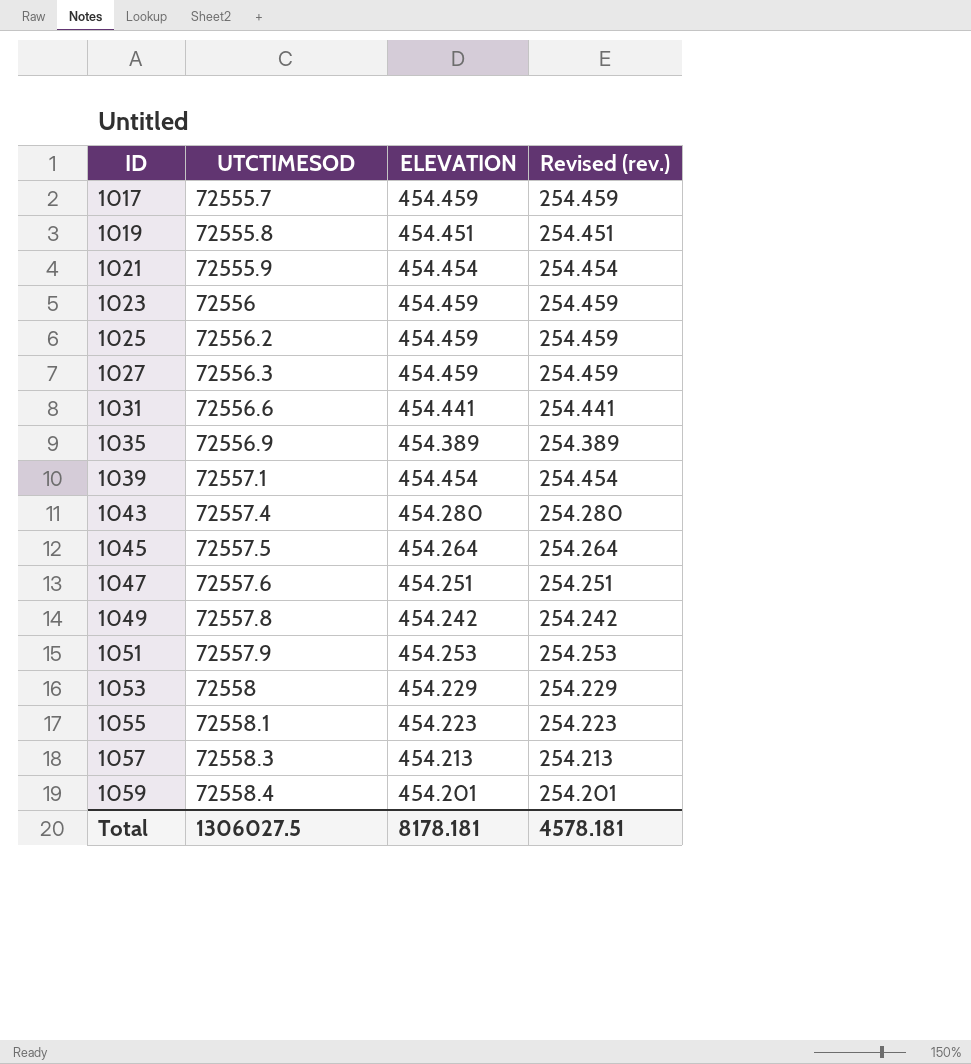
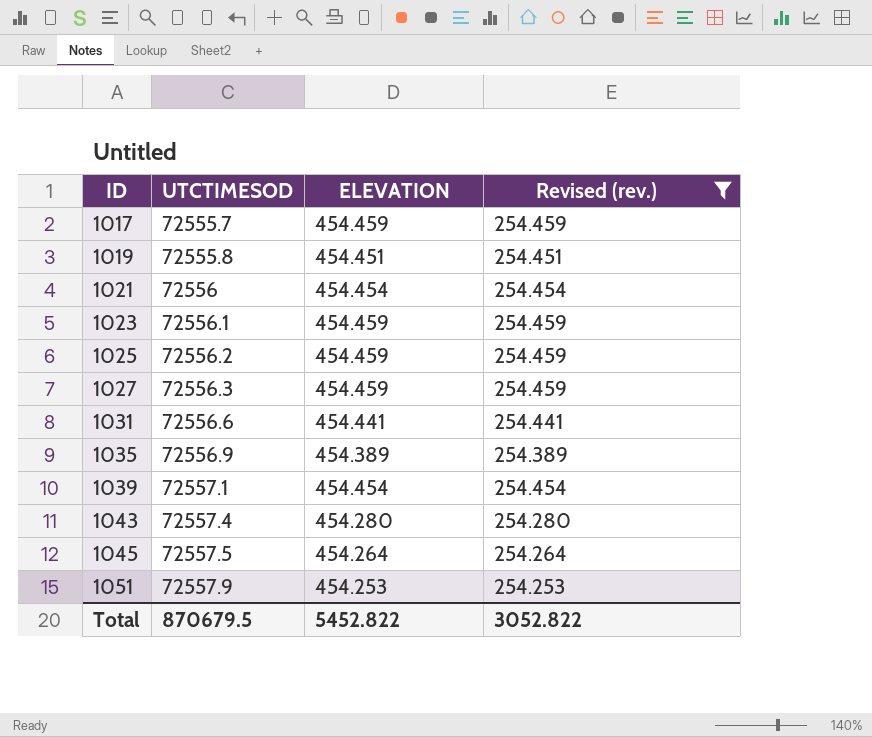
filter: none -> Revised (rev.) >= 254.253
1021 | UTCTIMESOD: 72555.9 -> 72556
1023 | UTCTIMESOD: 72556 -> 72556.1
Total | UTCTIMESOD: 1306027.5 -> 870679.5
Total | ELEVATION: 8178.181 -> 5452.822
Total | Revised (rev.): 4578.181 -> 3052.822

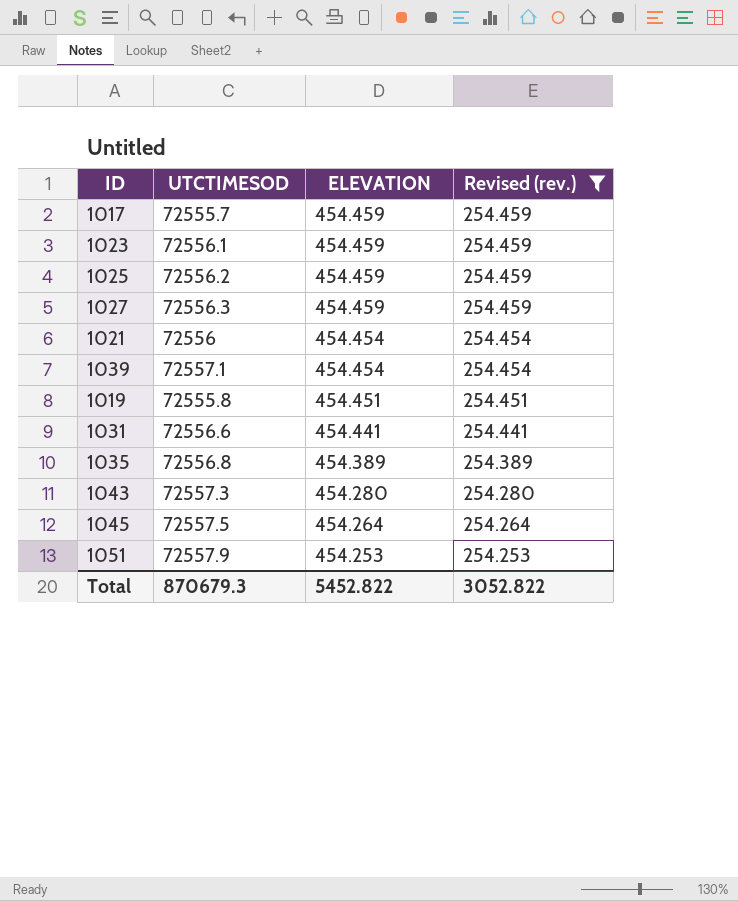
row order: ID ascending -> ELEVATION descending
1035 | UTCTIMESOD: 72556.9 -> 72556.8
1043 | UTCTIMESOD: 72557.4 -> 72557.3
Total | UTCTIMESOD: 870679.5 -> 870679.3

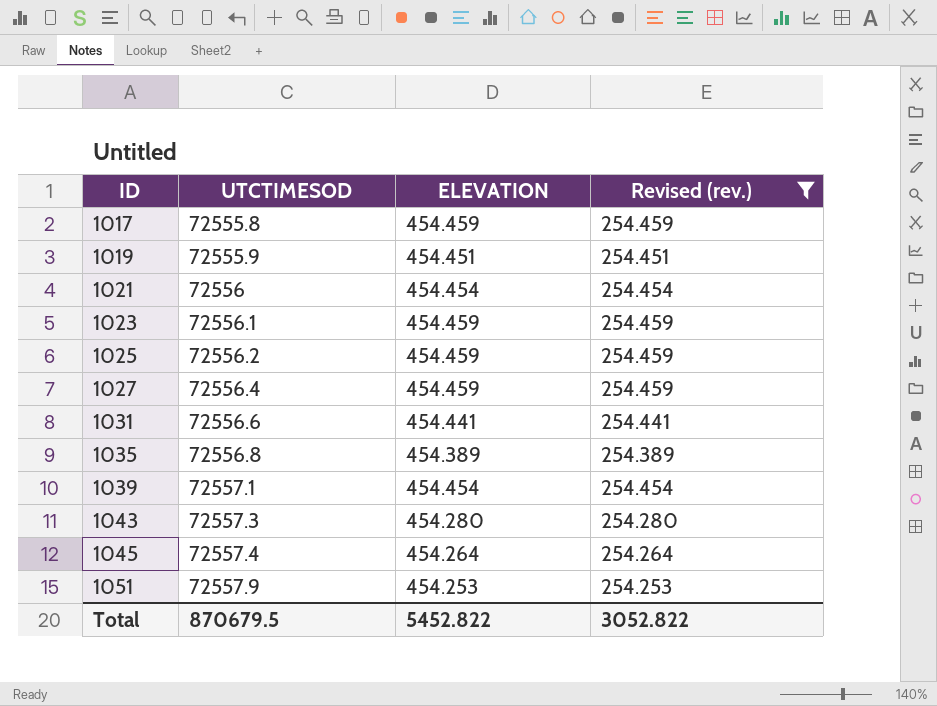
row order: ELEVATION descending -> ID ascending
1017 | UTCTIMESOD: 72555.7 -> 72555.8
1019 | UTCTIMESOD: 72555.8 -> 72555.9
1027 | UTCTIMESOD: 72556.3 -> 72556.4
1045 | UTCTIMESOD: 72557.5 -> 72557.4
Total | UTCTIMESOD: 870679.3 -> 870679.5

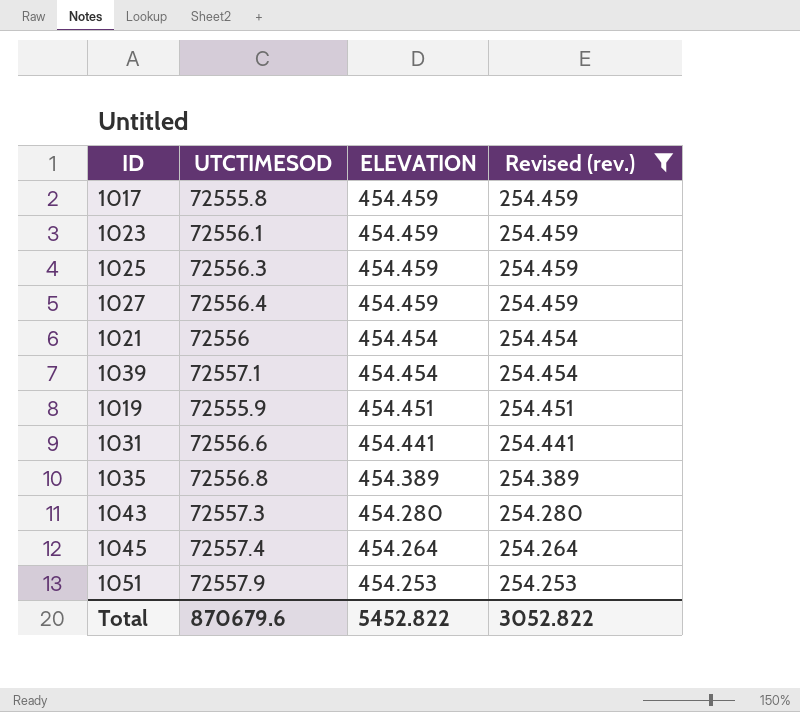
row order: ID ascending -> ELEVATION descending
1025 | UTCTIMESOD: 72556.2 -> 72556.3
Total | UTCTIMESOD: 870679.5 -> 870679.6

